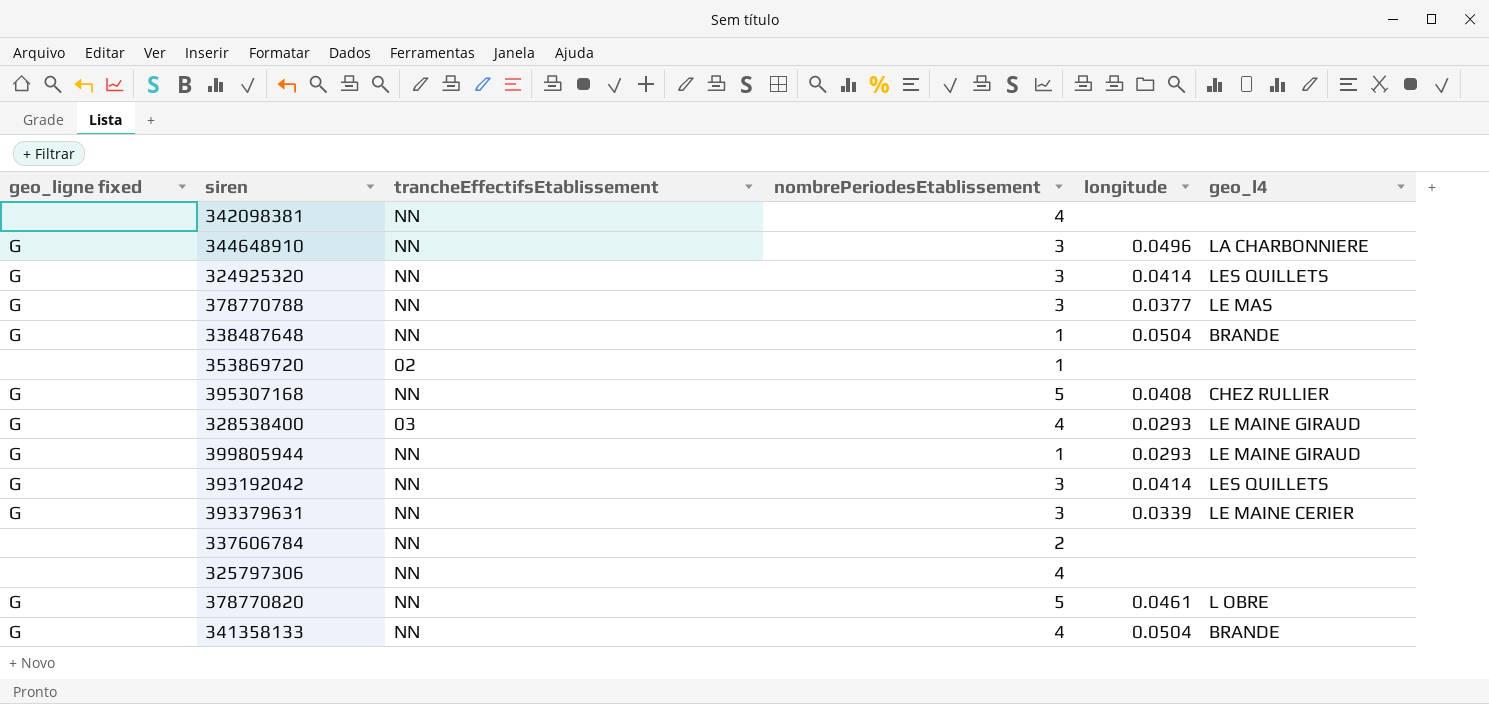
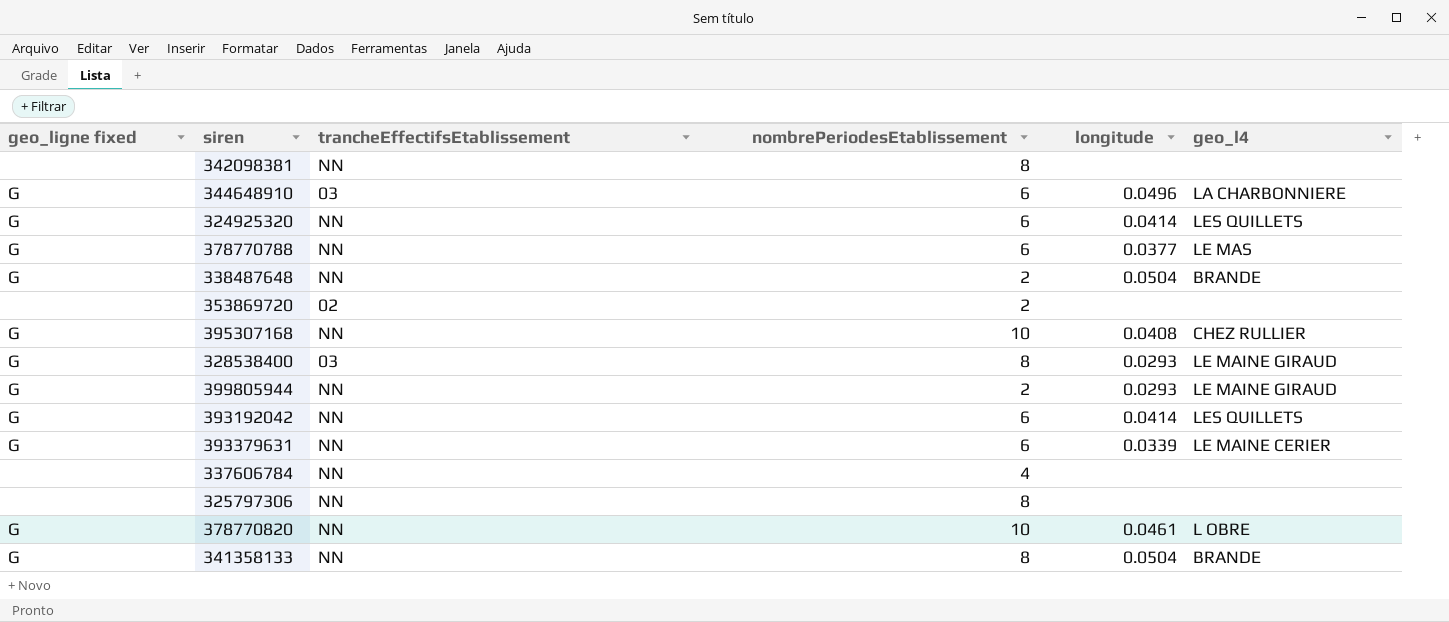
342098381 | nombrePeriodesEtablissement: 4 -> 8
344648910 | trancheEffectifsEtablissement: NN -> 03
344648910 | nombrePeriodesEtablissement: 3 -> 6
324925320 | nombrePeriodesEtablissement: 3 -> 6
378770788 | nombrePeriodesEtablissement: 3 -> 6
338487648 | nombrePeriodesEtablissement: 1 -> 2
353869720 | nombrePeriodesEtablissement: 1 -> 2
395307168 | nombrePeriodesEtablissement: 5 -> 10
328538400 | nombrePeriodesEtablissement: 4 -> 8
399805944 | nombrePeriodesEtablissement: 1 -> 2
393192042 | nombrePeriodesEtablissement: 3 -> 6
393379631 | nombrePeriodesEtablissement: 3 -> 6
337606784 | nombrePeriodesEtablissement: 2 -> 4
325797306 | nombrePeriodesEtablissement: 4 -> 8
378770820 | nombrePeriodesEtablissement: 5 -> 10
341358133 | nombrePeriodesEtablissement: 4 -> 8

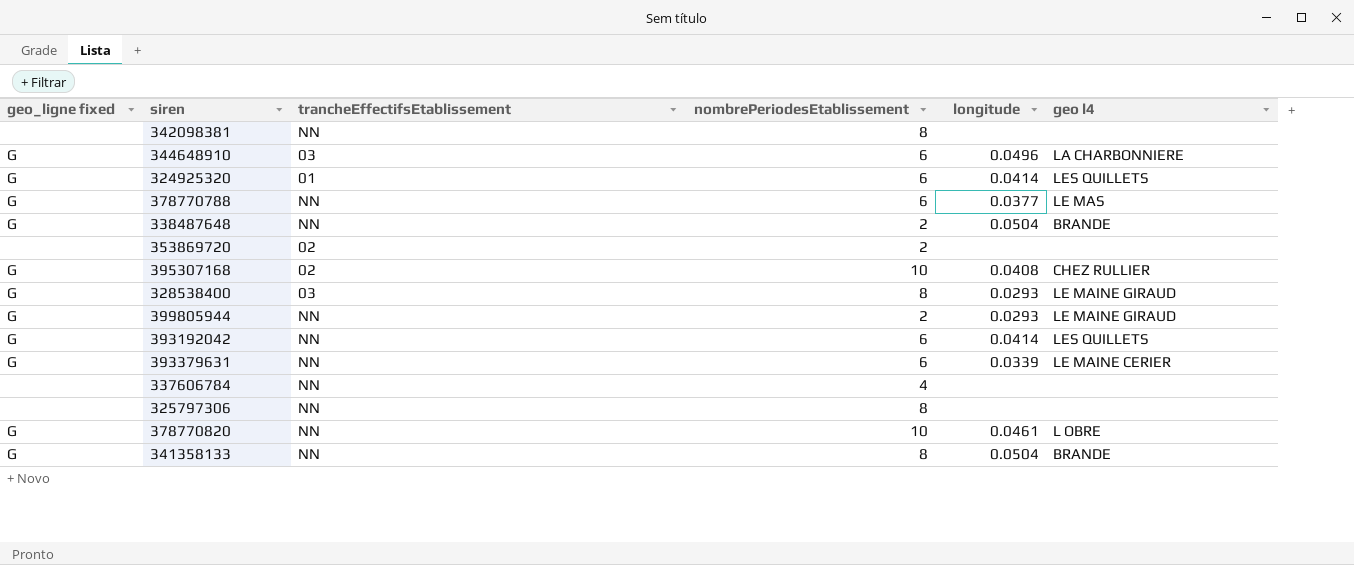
column name: geo_l4 -> geo l4
324925320 | trancheEffectifsEtablissement: NN -> 01
395307168 | trancheEffectifsEtablissement: NN -> 02

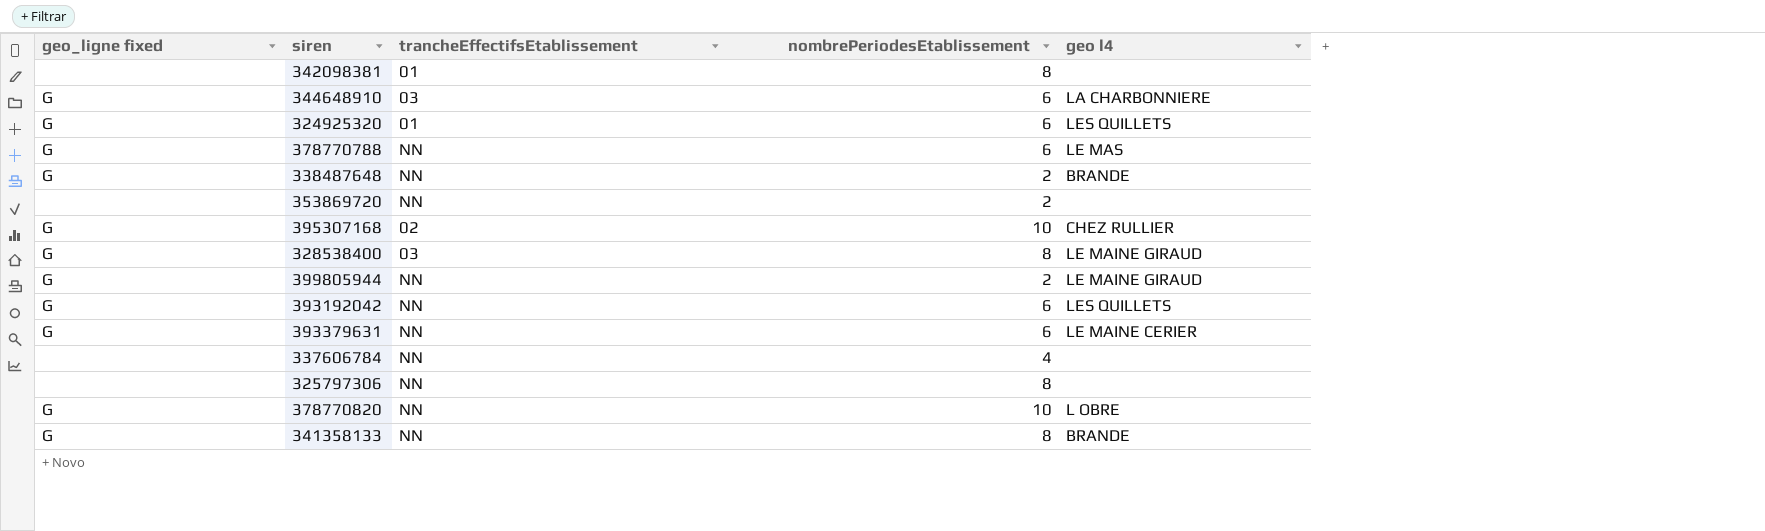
column longitude | position: 5 -> none
342098381 | trancheEffectifsEtablissement: NN -> 01
353869720 | trancheEffectifsEtablissement: 02 -> NN

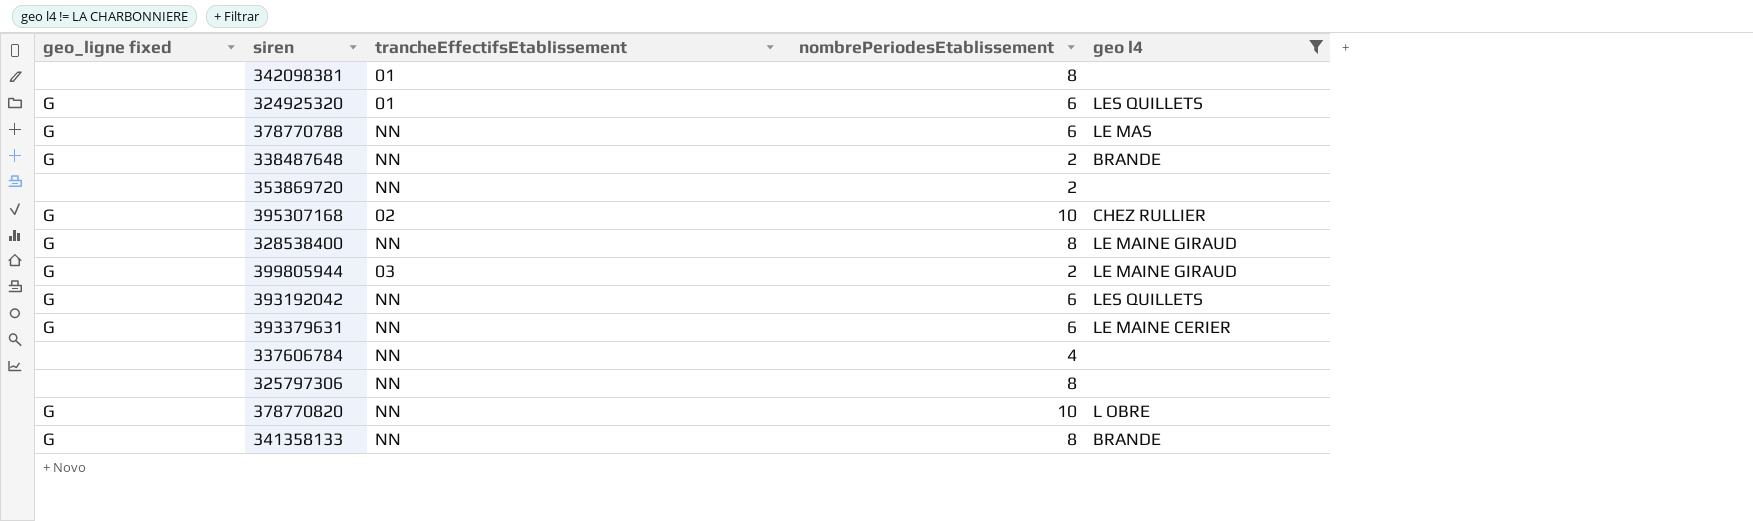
filter: none -> geo l4 != LA CHARBONNIERE
328538400 | trancheEffectifsEtablissement: 03 -> NN
399805944 | trancheEffectifsEtablissement: NN -> 03

